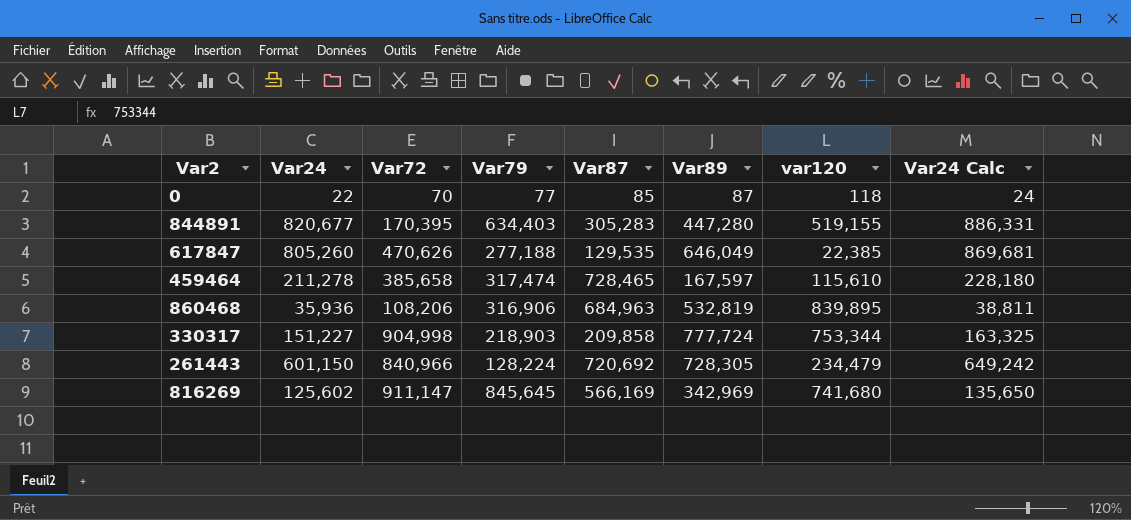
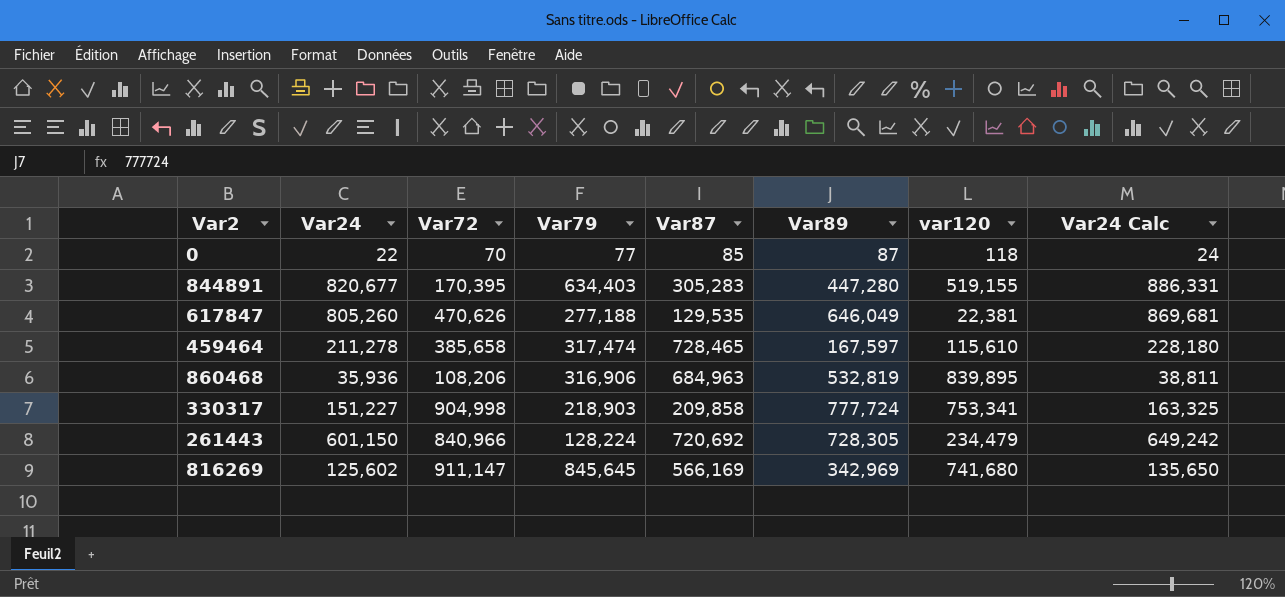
617847 | var120: 22,385 -> 22,381
330317 | var120: 753,344 -> 753,341

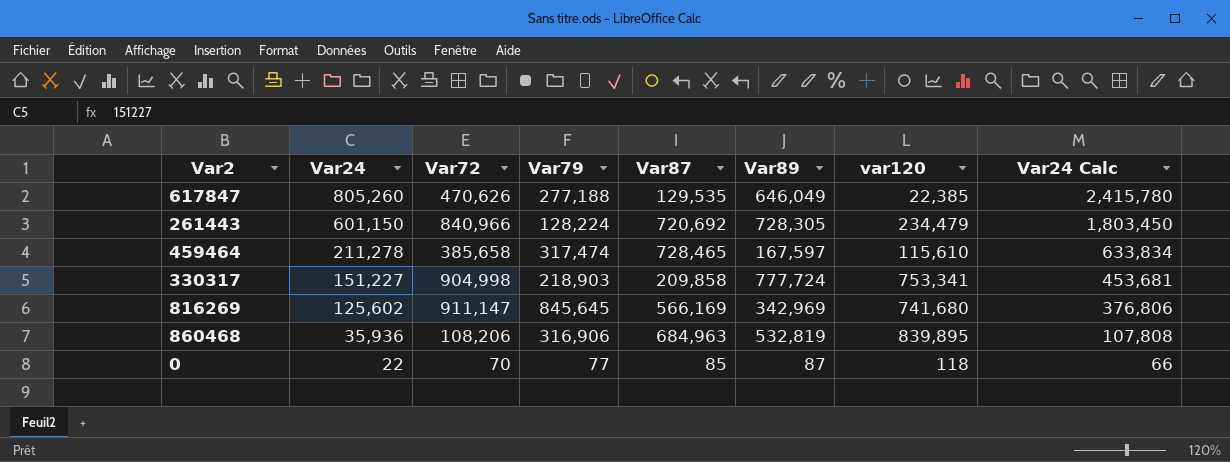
row order: none -> Var24 descending
column Var24 Calc | formula: [Var24] * 1.08 -> [Var24] * 3
row 844891: 820,677 | 170,395 | 634,403 | 305,283 | 447,280 | 519,155 | 886,331 -> none
617847 | var120: 22,381 -> 22,385

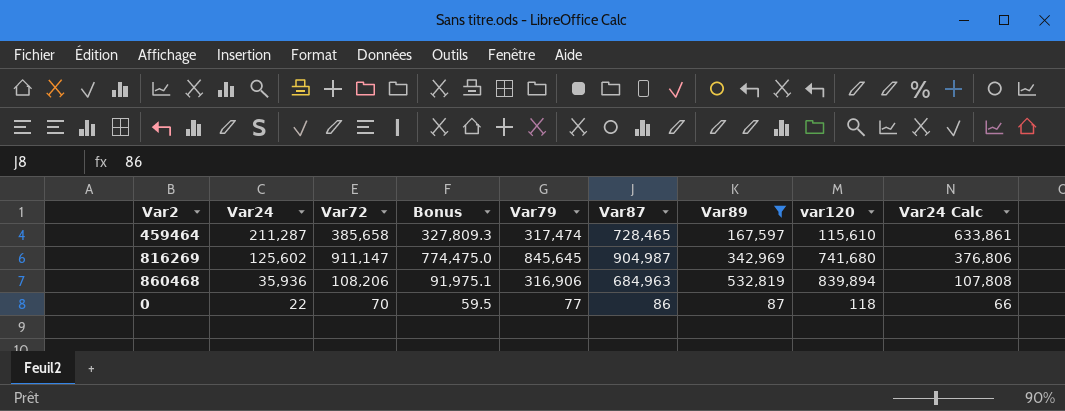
filter: none -> Var89 <= 532,819
column Bonus | formula: none -> [Var72] * 0.85
459464 | Var24: 211,278 -> 211,287
459464 | Var24 Calc: 633,834 -> 633,861
816269 | Var87: 566,169 -> 904,987
860468 | var120: 839,895 -> 839,894
0 | Var87: 85 -> 86

